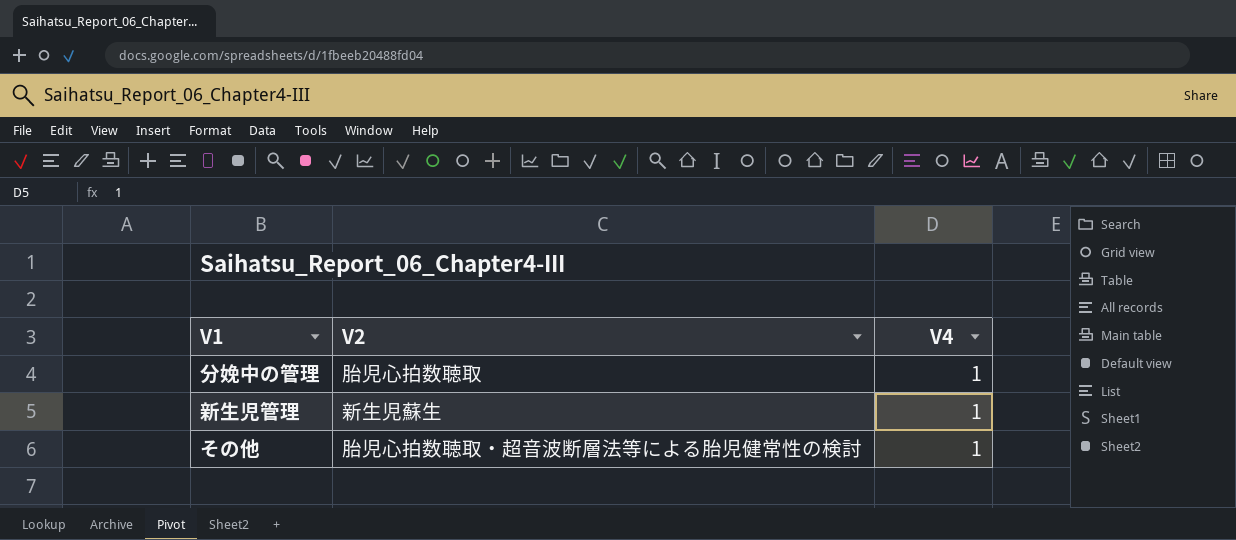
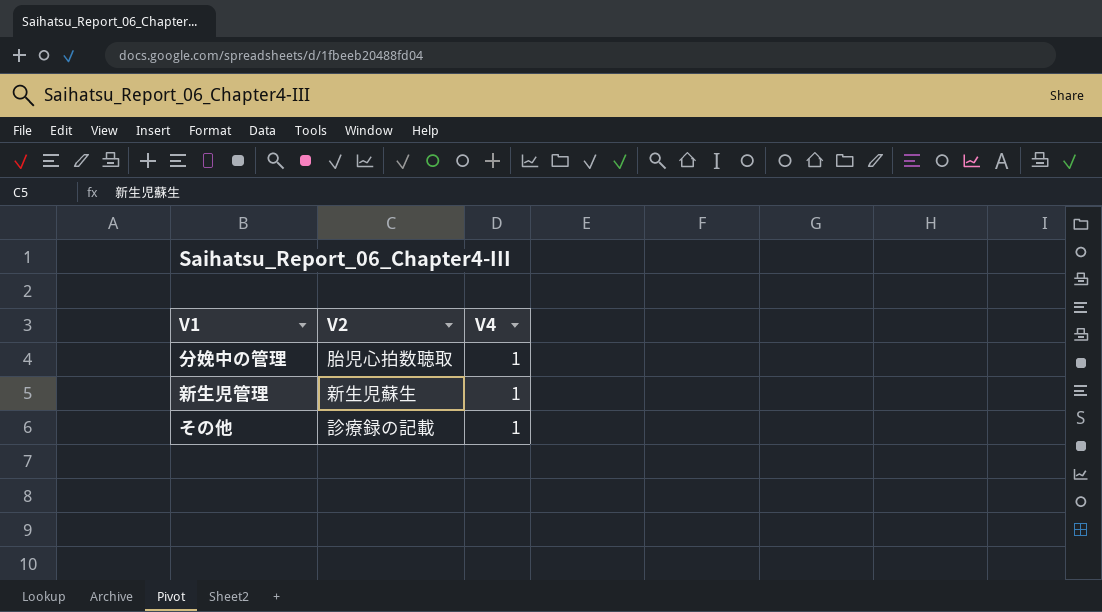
その他 | V2: 胎児心拍数聴取・超音波断層法等による胎児健常性の検討 -> 診療録の記載

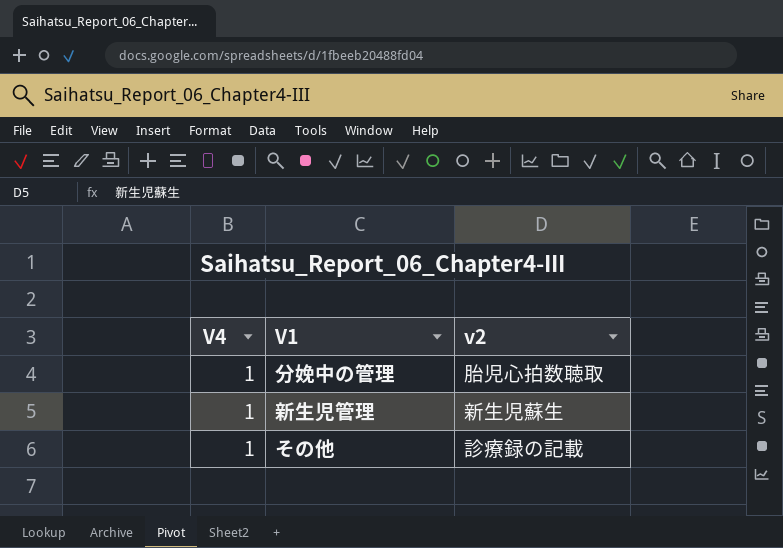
column V4 | position: 3 -> 1
column name: V2 -> v2

